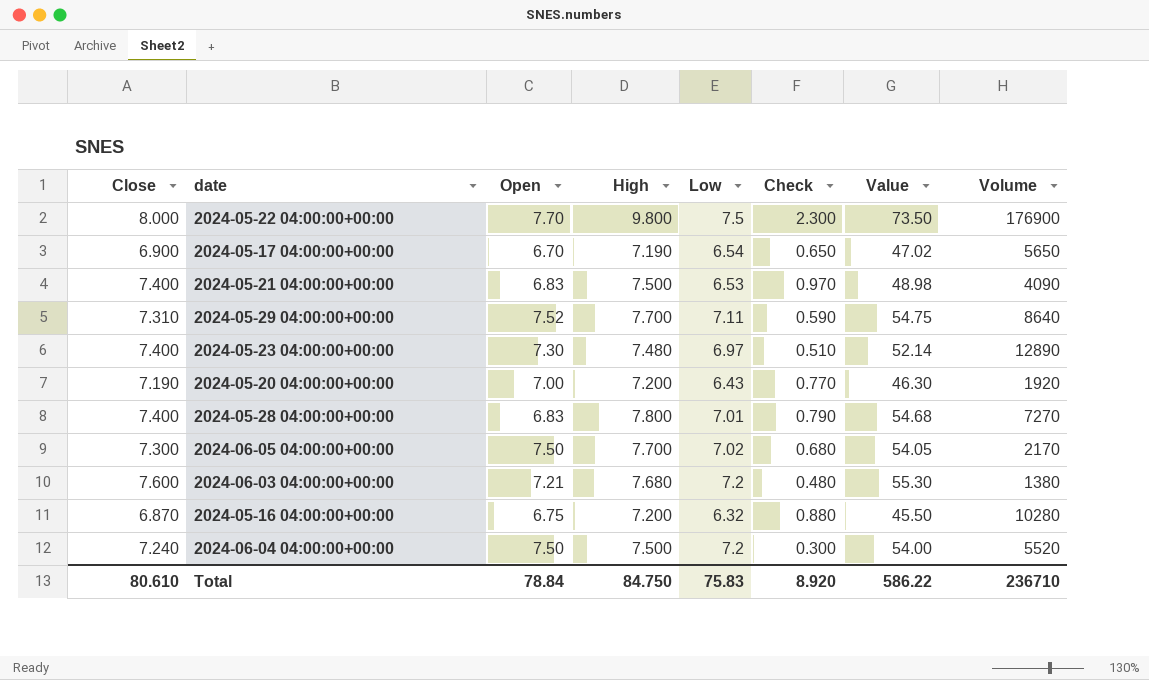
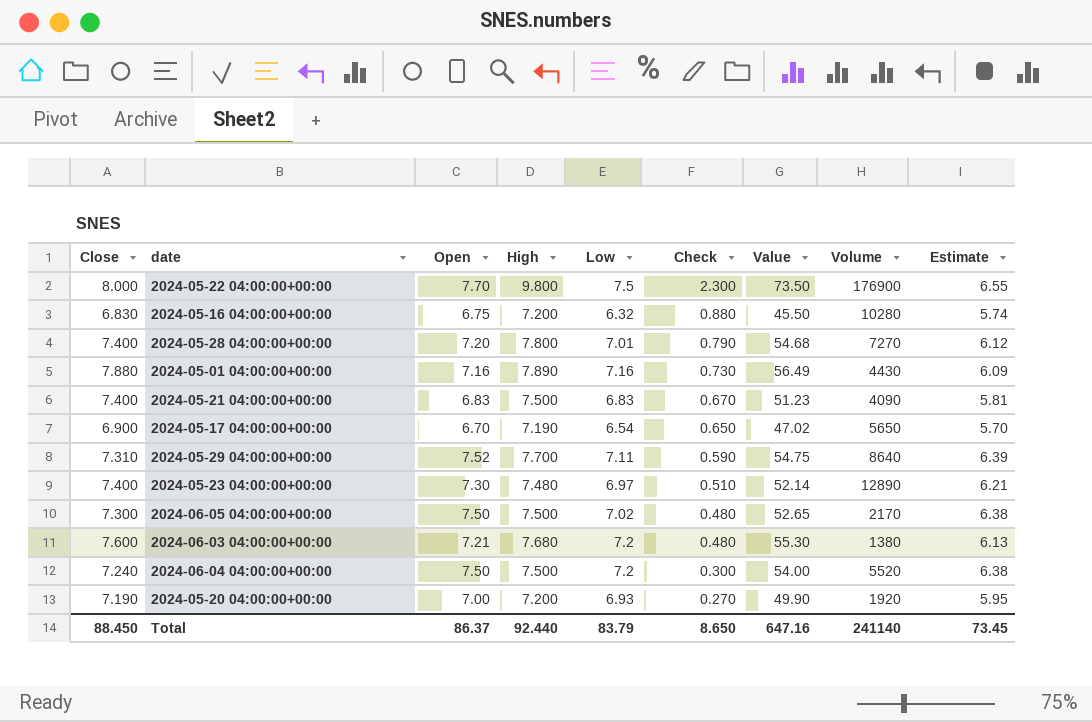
row order: none -> Check descending
column Estimate | formula: none -> [Open] * 0.85
2024-05-16 04:00:00+00:00 | Close: 6.870 -> 6.830
2024-05-28 04:00:00+00:00 | Open: 6.83 -> 7.20
row 2024-05-01 04:00:00+00:00: none -> 7.880 | 7.16 | 7.890 | 7.16 | 0.730 | 56.49 | 4430 | 6.09
2024-05-21 04:00:00+00:00 | Low: 6.53 -> 6.83
2024-05-21 04:00:00+00:00 | Check: 0.970 -> 0.670
2024-05-21 04:00:00+00:00 | Value: 48.98 -> 51.23
2024-06-05 04:00:00+00:00 | High: 7.700 -> 7.500
2024-06-05 04:00:00+00:00 | Check: 0.680 -> 0.480
2024-06-05 04:00:00+00:00 | Value: 54.05 -> 52.65
2024-05-20 04:00:00+00:00 | Low: 6.43 -> 6.93
2024-05-20 04:00:00+00:00 | Check: 0.770 -> 0.270
2024-05-20 04:00:00+00:00 | Value: 46.30 -> 49.90
Total | Close: 80.610 -> 88.450
Total | Open: 78.84 -> 86.37
Total | High: 84.750 -> 92.440
Total | Low: 75.83 -> 83.79
Total | Check: 8.920 -> 8.650
Total | Value: 586.22 -> 647.16
Total | Volume: 236710 -> 241140

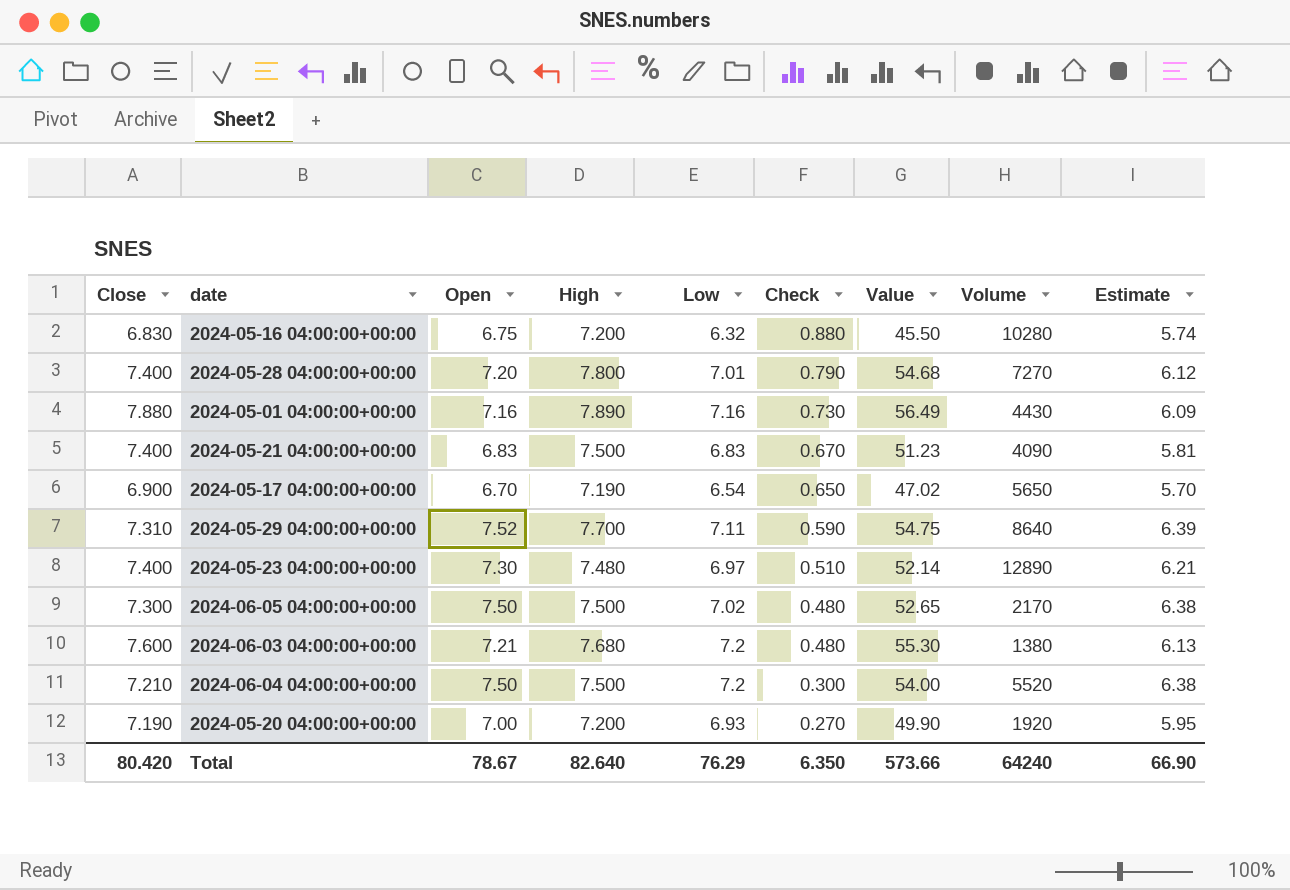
row 2024-05-22 04:00:00+00:00: 8.000 | 7.70 | 9.800 | 7.5 | 2.300 | 73.50 | 176900 | 6.55 -> none
2024-06-04 04:00:00+00:00 | Close: 7.240 -> 7.210
Total | Close: 88.450 -> 80.420
Total | Open: 86.37 -> 78.67
Total | High: 92.440 -> 82.640
Total | Low: 83.79 -> 76.29
Total | Check: 8.650 -> 6.350
Total | Value: 647.16 -> 573.66
Total | Volume: 241140 -> 64240
Total | Estimate: 73.45 -> 66.90

